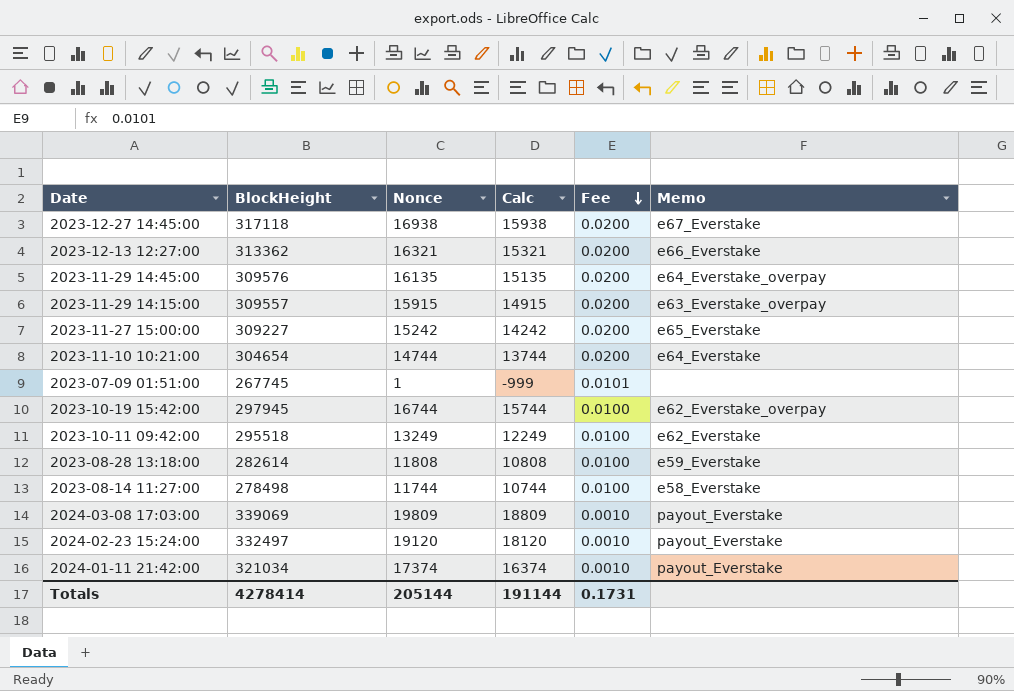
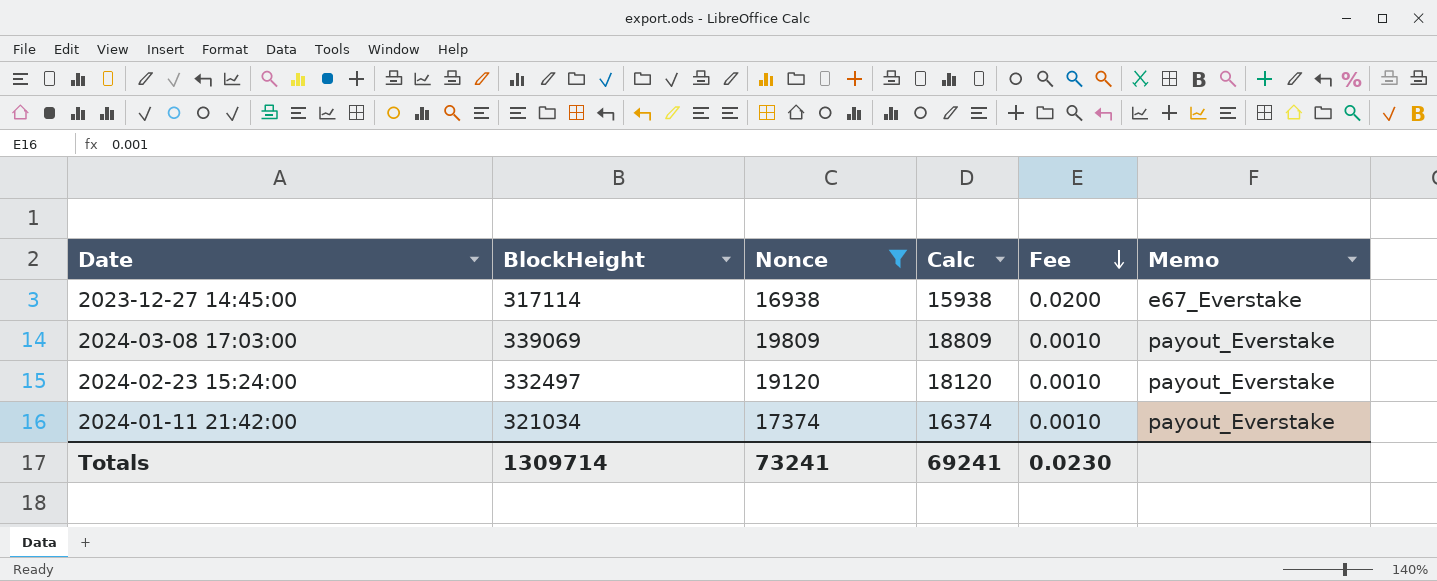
filter: none -> Nonce >= 16938
2023-12-27 14:45:00 | BlockHeight: 317118 -> 317114
Totals | BlockHeight: 4278414 -> 1309714
Totals | Nonce: 205144 -> 73241
Totals | Calc: 191144 -> 69241
Totals | Fee: 0.1731 -> 0.0230

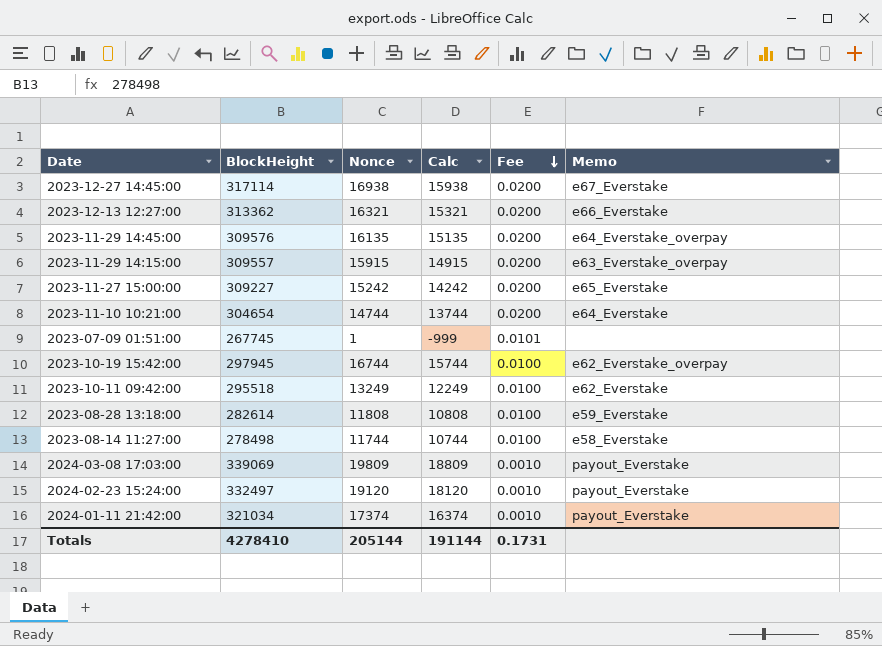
filter: Nonce >= 16938 -> none
Totals | BlockHeight: 1309714 -> 4278410
Totals | Nonce: 73241 -> 205144
Totals | Calc: 69241 -> 191144
Totals | Fee: 0.0230 -> 0.1731

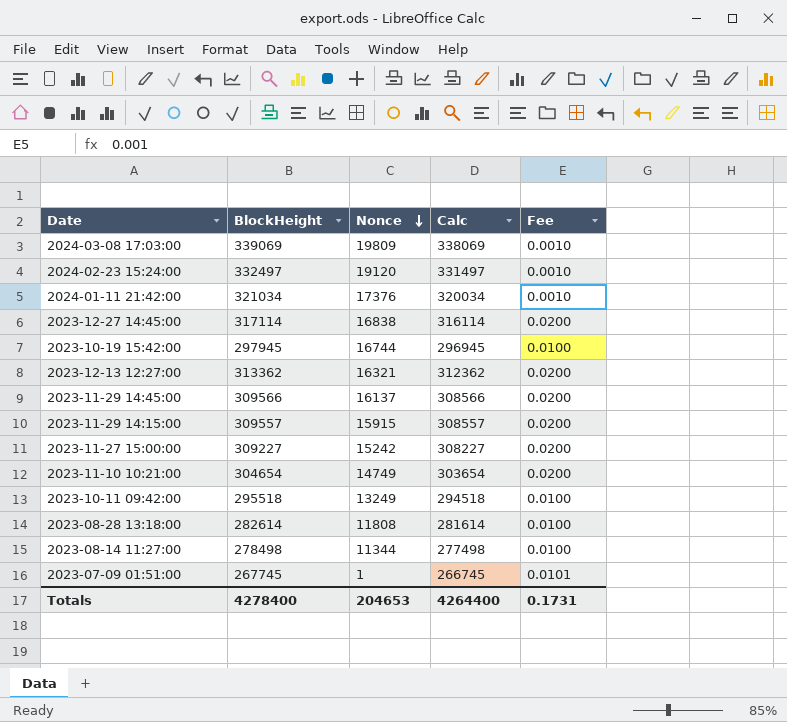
row order: Fee descending -> Nonce descending
column Memo | position: 6 -> none
column Calc | formula: [Nonce] - 1000 -> [BlockHeight] - 1000
2024-01-11 21:42:00 | Nonce: 17374 -> 17376
2023-12-27 14:45:00 | Nonce: 16938 -> 16838
2023-11-29 14:45:00 | BlockHeight: 309576 -> 309566
2023-11-29 14:45:00 | Nonce: 16135 -> 16137
2023-11-10 10:21:00 | Nonce: 14744 -> 14749
2023-08-14 11:27:00 | Nonce: 11744 -> 11344
Totals | BlockHeight: 4278410 -> 4278400
Totals | Nonce: 205144 -> 204653
Totals | Calc: 191144 -> 4264400

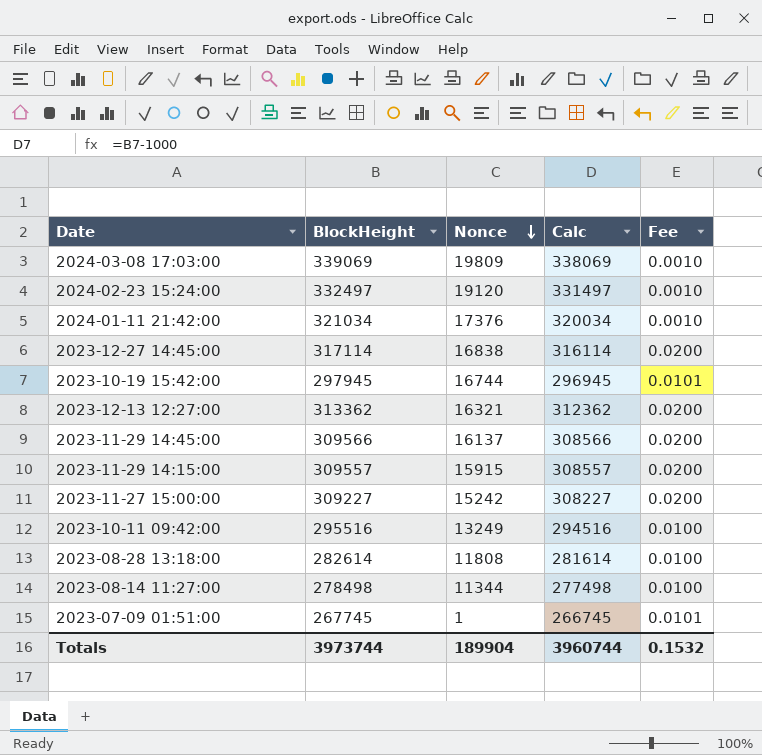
row 2023-11-10 10:21:00: 304654 | 14749 | 303654 | 0.0200 -> none
2023-10-19 15:42:00 | Fee: 0.0100 -> 0.0101
2023-10-11 09:42:00 | BlockHeight: 295518 -> 295516
2023-10-11 09:42:00 | Calc: 294518 -> 294516
Totals | BlockHeight: 4278400 -> 3973744
Totals | Nonce: 204653 -> 189904
Totals | Calc: 4264400 -> 3960744
Totals | Fee: 0.1731 -> 0.1532

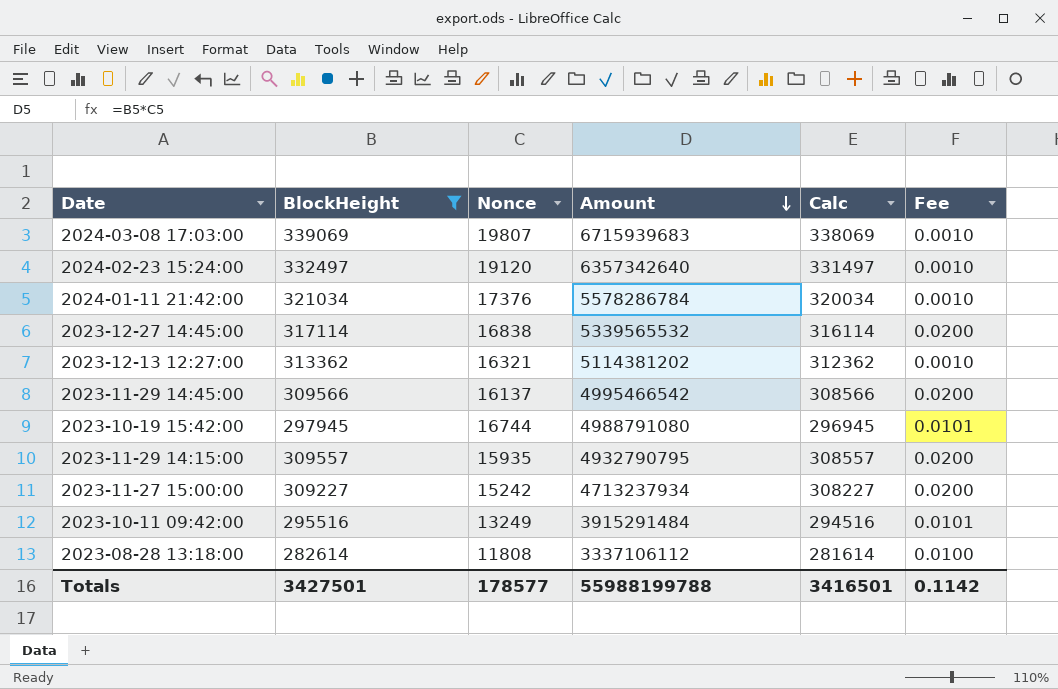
filter: none -> BlockHeight >= 282614
row order: Nonce descending -> Amount descending
column Amount | formula: none -> [BlockHeight] * [Nonce]
2024-03-08 17:03:00 | Nonce: 19809 -> 19807
2023-12-13 12:27:00 | Fee: 0.0200 -> 0.0010
2023-11-29 14:15:00 | Nonce: 15915 -> 15935
2023-10-11 09:42:00 | Fee: 0.0100 -> 0.0101
Totals | BlockHeight: 3973744 -> 3427501
Totals | Nonce: 189904 -> 178577
Totals | Calc: 3960744 -> 3416501
Totals | Fee: 0.1532 -> 0.1142

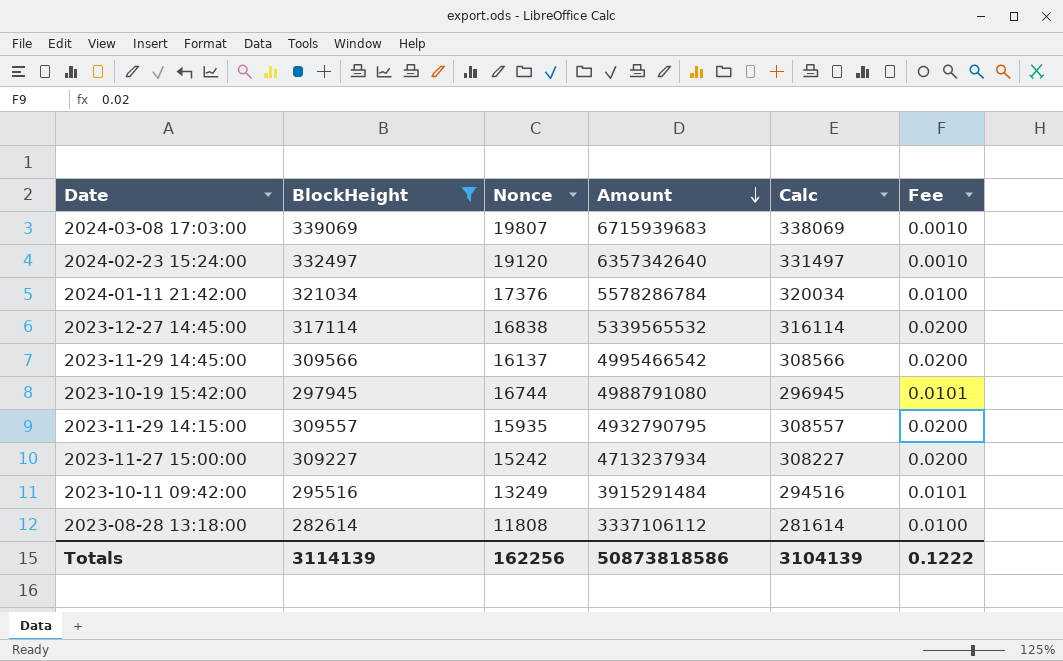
row 2023-12-13 12:27:00: 313362 | 16321 | 5114381202 | 312362 | 0.0010 -> none
2024-01-11 21:42:00 | Fee: 0.0010 -> 0.0100
Totals | BlockHeight: 3427501 -> 3114139
Totals | Nonce: 178577 -> 162256
Totals | Amount: 55988199788 -> 50873818586
Totals | Calc: 3416501 -> 3104139
Totals | Fee: 0.1142 -> 0.1222

